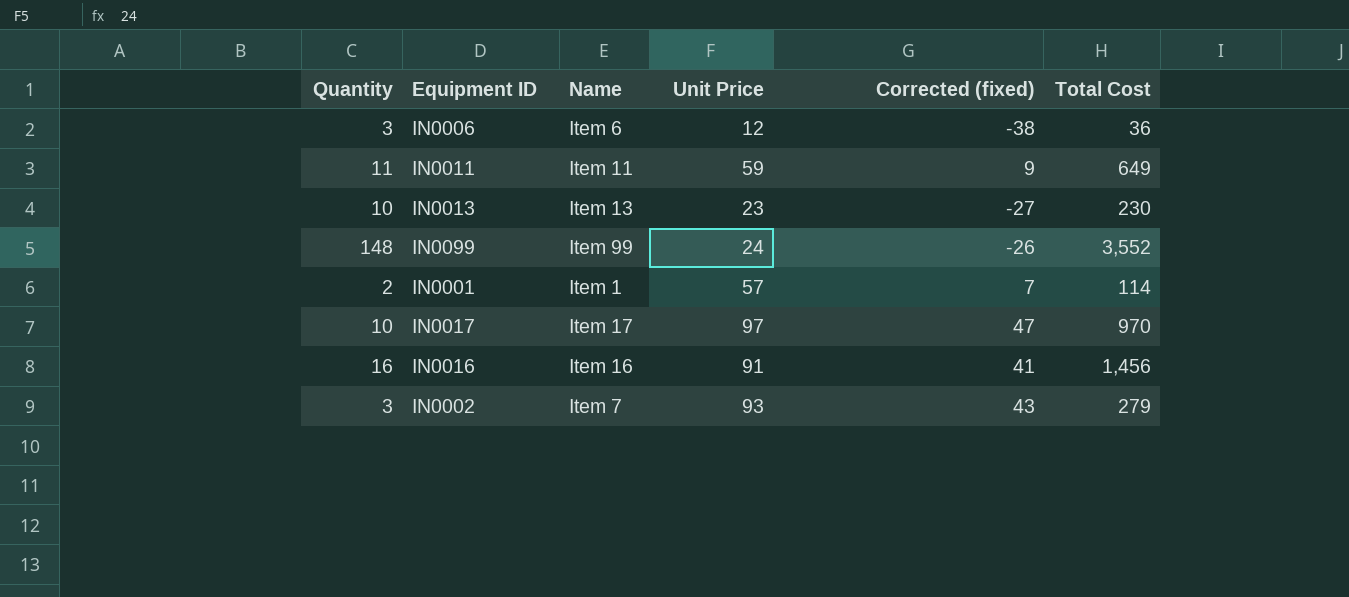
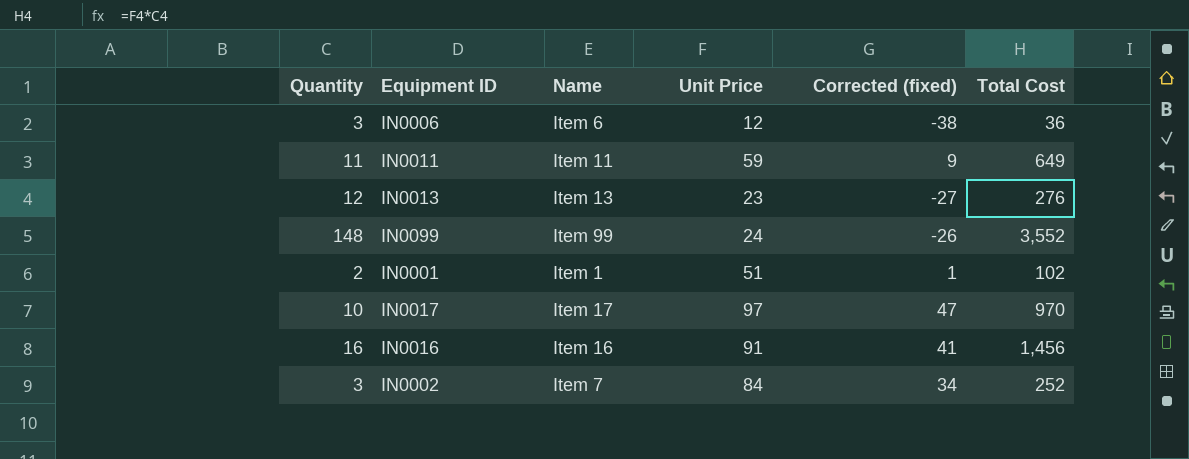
IN0013 | Quantity: 10 -> 12
IN0013 | Total Cost: 230 -> 276
IN0001 | Unit Price: 57 -> 51
IN0001 | Corrected (fixed): 7 -> 1
IN0001 | Total Cost: 114 -> 102
IN0002 | Unit Price: 93 -> 84
IN0002 | Corrected (fixed): 43 -> 34
IN0002 | Total Cost: 279 -> 252

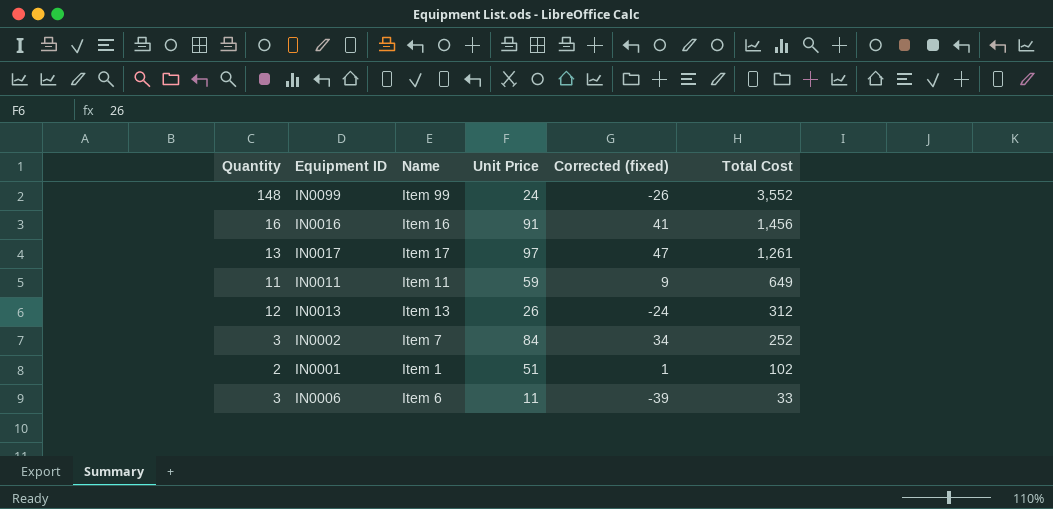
row order: none -> Total Cost descending
IN0017 | Quantity: 10 -> 13
IN0017 | Total Cost: 970 -> 1,261
IN0013 | Unit Price: 23 -> 26
IN0013 | Corrected (fixed): -27 -> -24
IN0013 | Total Cost: 276 -> 312
IN0006 | Unit Price: 12 -> 11
IN0006 | Corrected (fixed): -38 -> -39
IN0006 | Total Cost: 36 -> 33

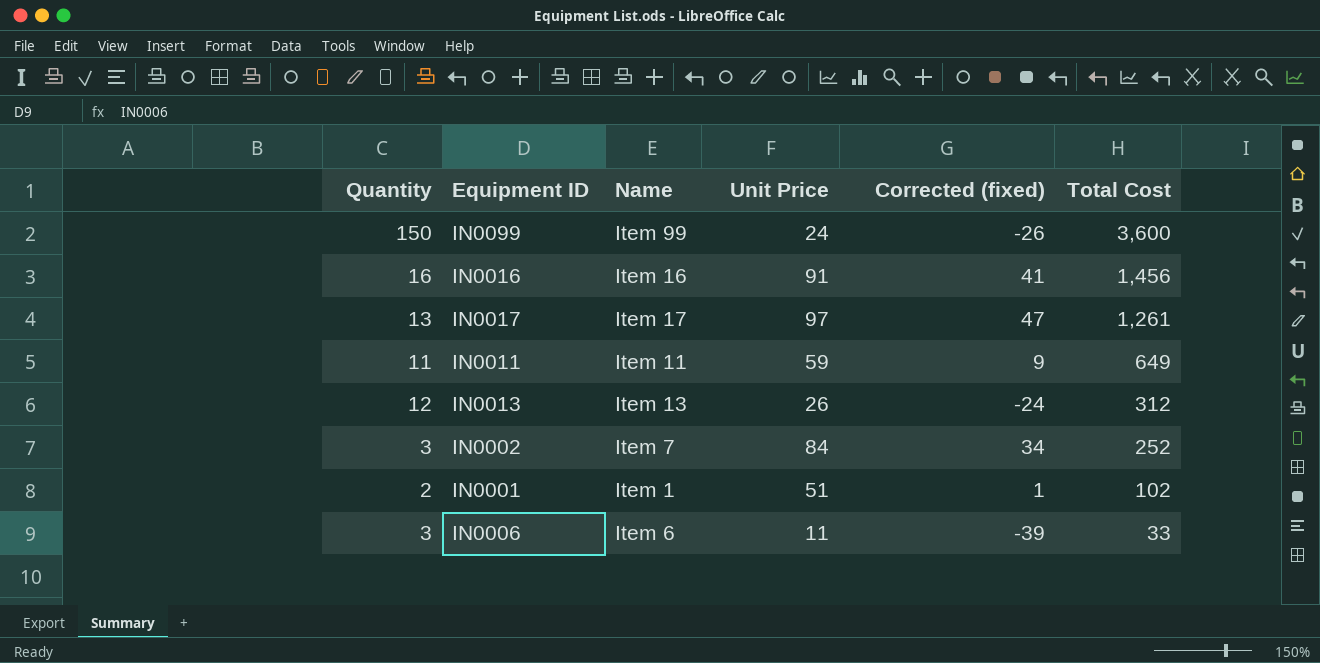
IN0099 | Quantity: 148 -> 150
IN0099 | Total Cost: 3,552 -> 3,600

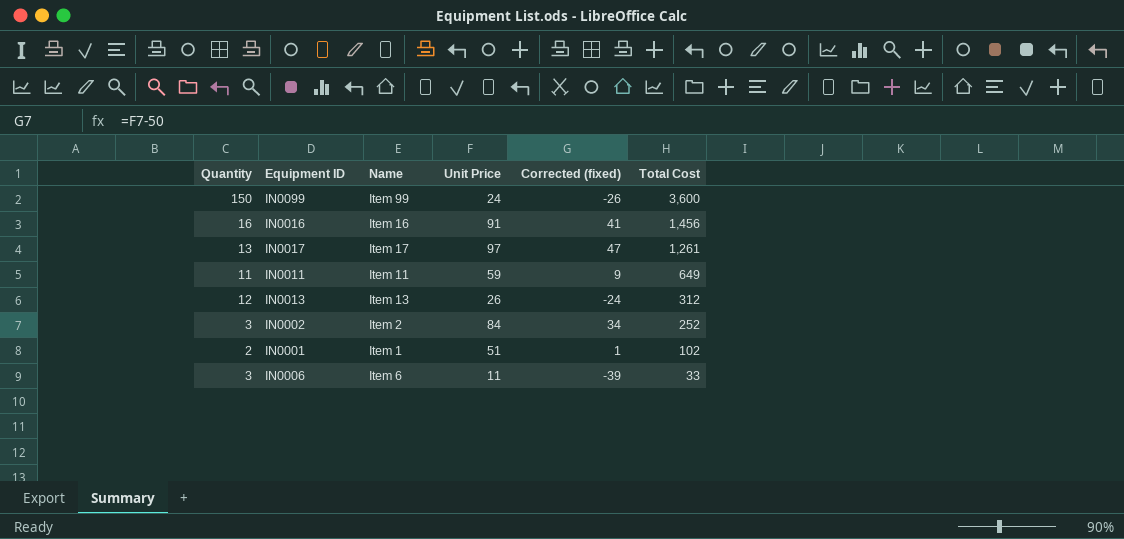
IN0002 | Name: Item 7 -> Item 2

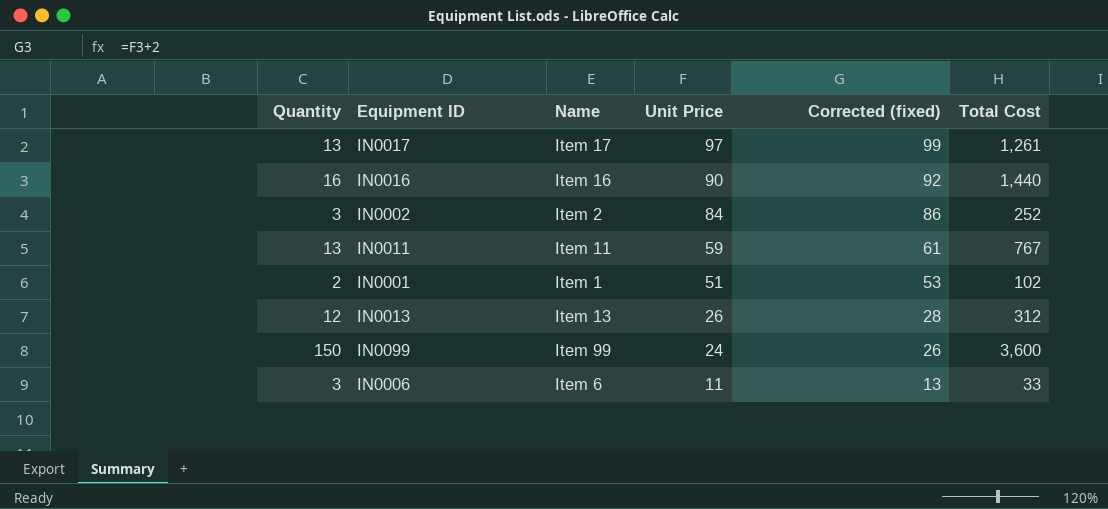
row order: Total Cost descending -> Unit Price descending
column Corrected (fixed) | formula: [Unit Price] - 50 -> [Unit Price] + 2
IN0016 | Unit Price: 91 -> 90
IN0016 | Total Cost: 1,456 -> 1,440
IN0011 | Quantity: 11 -> 13
IN0011 | Total Cost: 649 -> 767

